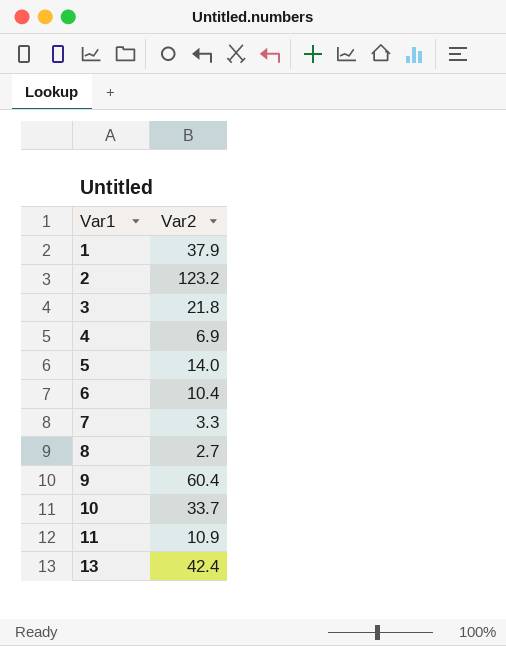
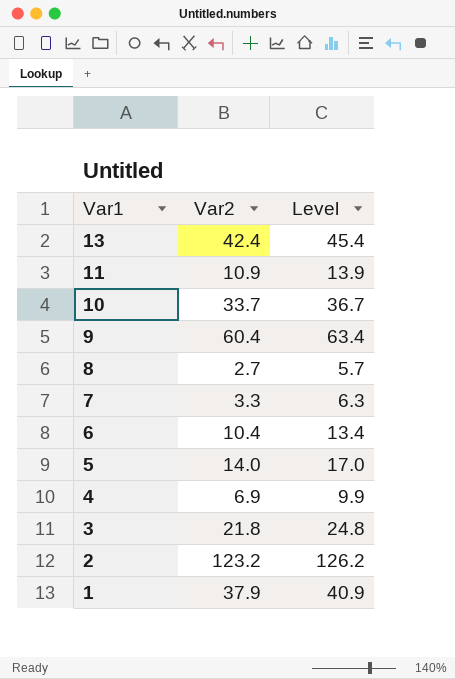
row order: Var1 ascending -> Var1 descending
column Level | formula: none -> [Var2] + 3

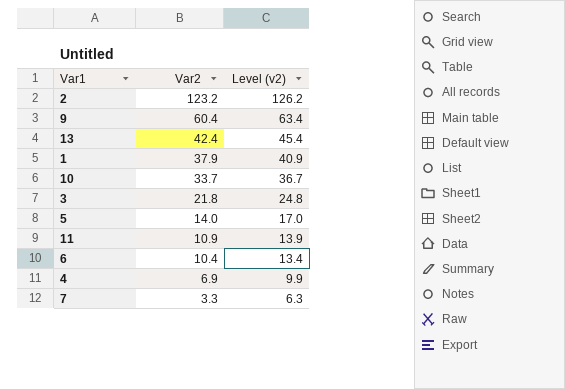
row order: Var1 descending -> Var2 descending
column name: Level -> Level (v2)
row 8: 2.7 | 5.7 -> none

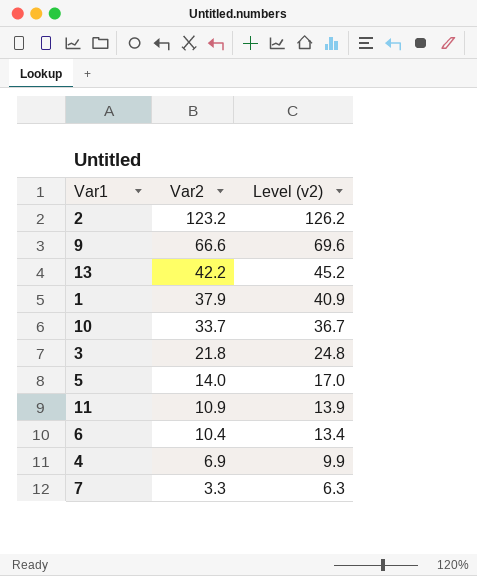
9 | Var2: 60.4 -> 66.6
9 | Level (v2): 63.4 -> 69.6
13 | Var2: 42.4 -> 42.2
13 | Level (v2): 45.4 -> 45.2

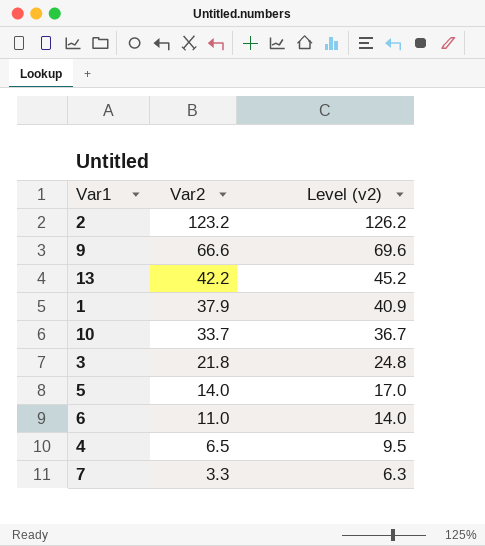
row 11: 10.9 | 13.9 -> none
6 | Var2: 10.4 -> 11.0
6 | Level (v2): 13.4 -> 14.0
4 | Var2: 6.9 -> 6.5
4 | Level (v2): 9.9 -> 9.5

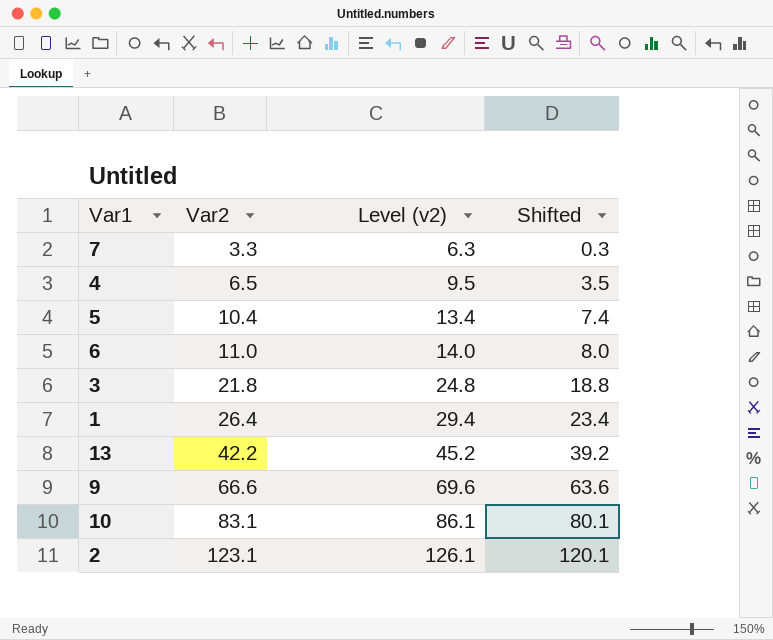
row order: Var2 descending -> Var2 ascending
column Shifted | formula: none -> [Var2] - 3
5 | Var2: 14.0 -> 10.4
5 | Level (v2): 17.0 -> 13.4
1 | Var2: 37.9 -> 26.4
1 | Level (v2): 40.9 -> 29.4
10 | Var2: 33.7 -> 83.1
10 | Level (v2): 36.7 -> 86.1
2 | Var2: 123.2 -> 123.1
2 | Level (v2): 126.2 -> 126.1

